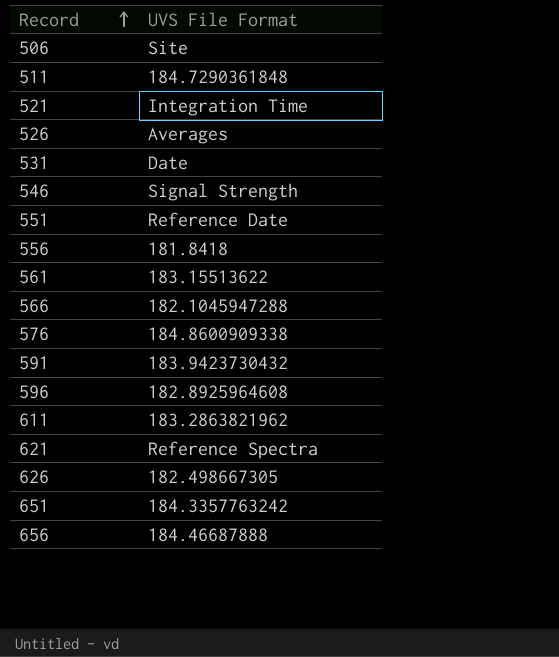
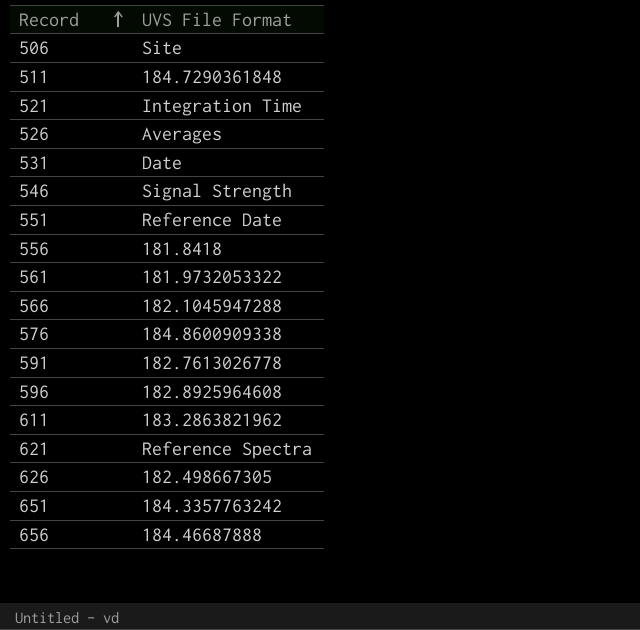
561 | UVS File Format: 183.15513622 -> 181.9732053322
591 | UVS File Format: 183.9423730432 -> 182.7613026778

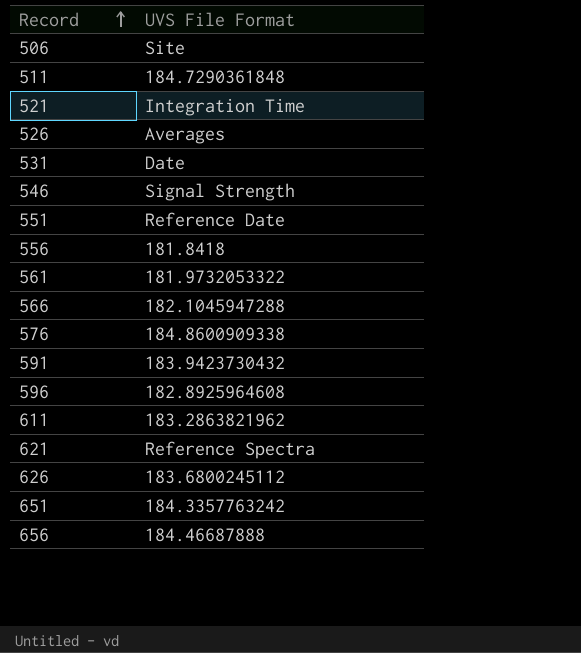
591 | UVS File Format: 182.7613026778 -> 183.9423730432
626 | UVS File Format: 182.498667305 -> 183.6800245112

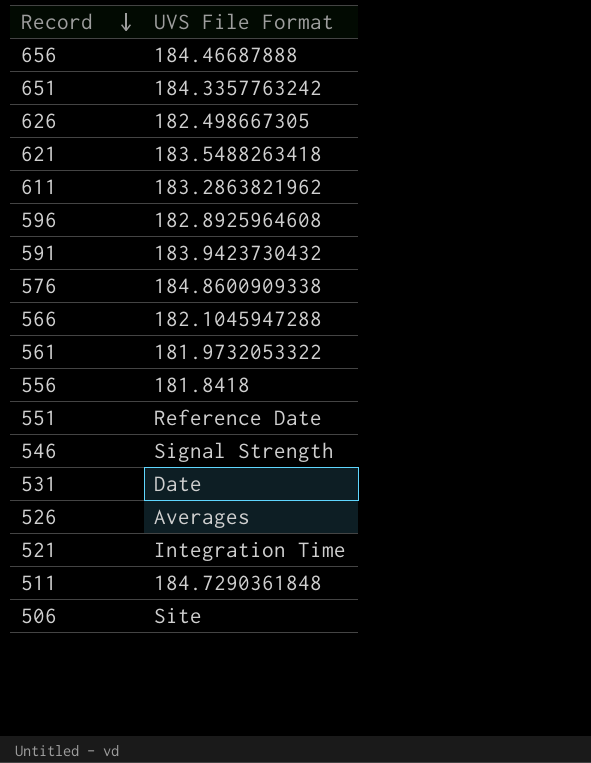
row order: Record ascending -> Record descending
626 | UVS File Format: 183.6800245112 -> 182.498667305
621 | UVS File Format: Reference Spectra -> 183.5488263418

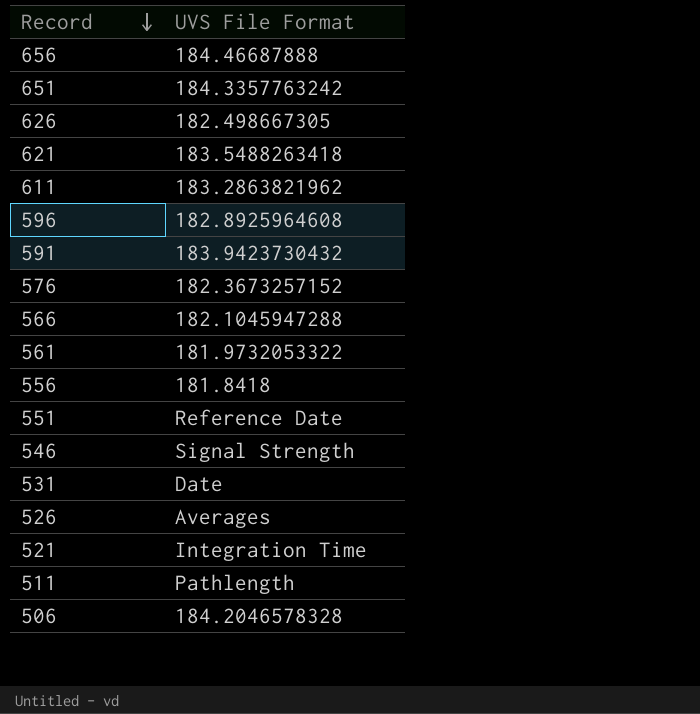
576 | UVS File Format: 184.8600909338 -> 182.3673257152
511 | UVS File Format: 184.7290361848 -> Pathlength
506 | UVS File Format: Site -> 184.2046578328

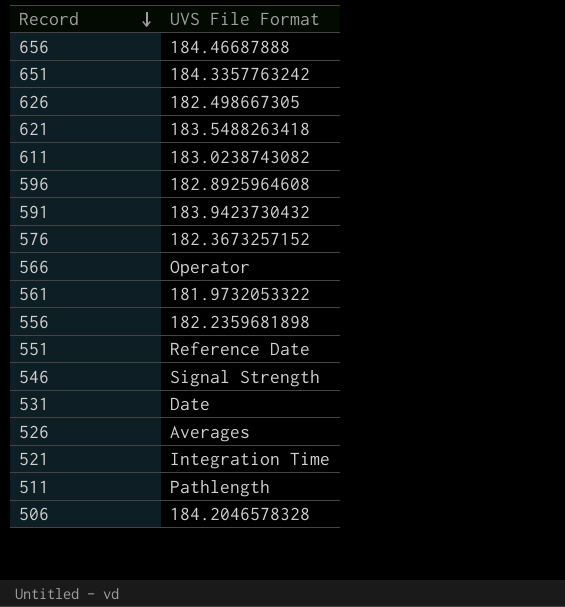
611 | UVS File Format: 183.2863821962 -> 183.0238743082
566 | UVS File Format: 182.1045947288 -> Operator
556 | UVS File Format: 181.8418 -> 182.2359681898

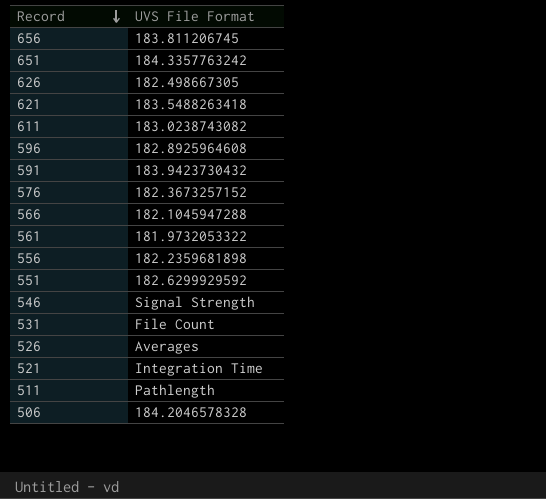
656 | UVS File Format: 184.46687888 -> 183.811206745
566 | UVS File Format: Operator -> 182.1045947288
551 | UVS File Format: Reference Date -> 182.6299929592
531 | UVS File Format: Date -> File Count

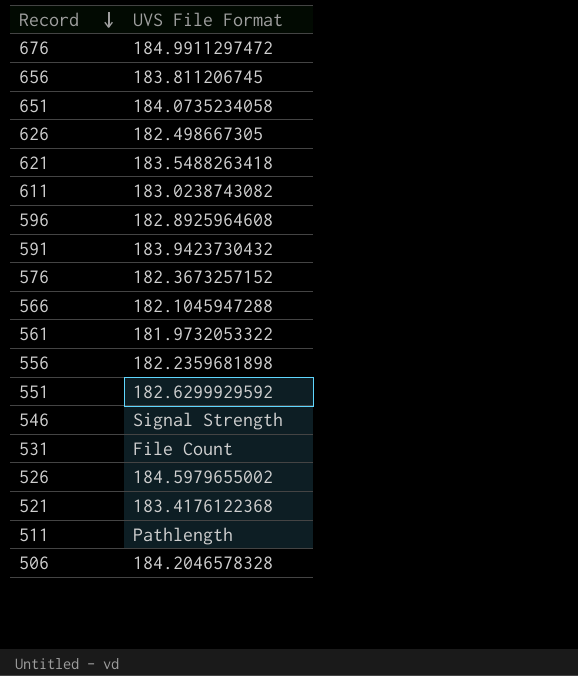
row 676: none -> 184.9911297472
651 | UVS File Format: 184.3357763242 -> 184.0735234058
526 | UVS File Format: Averages -> 184.5979655002
521 | UVS File Format: Integration Time -> 183.4176122368

